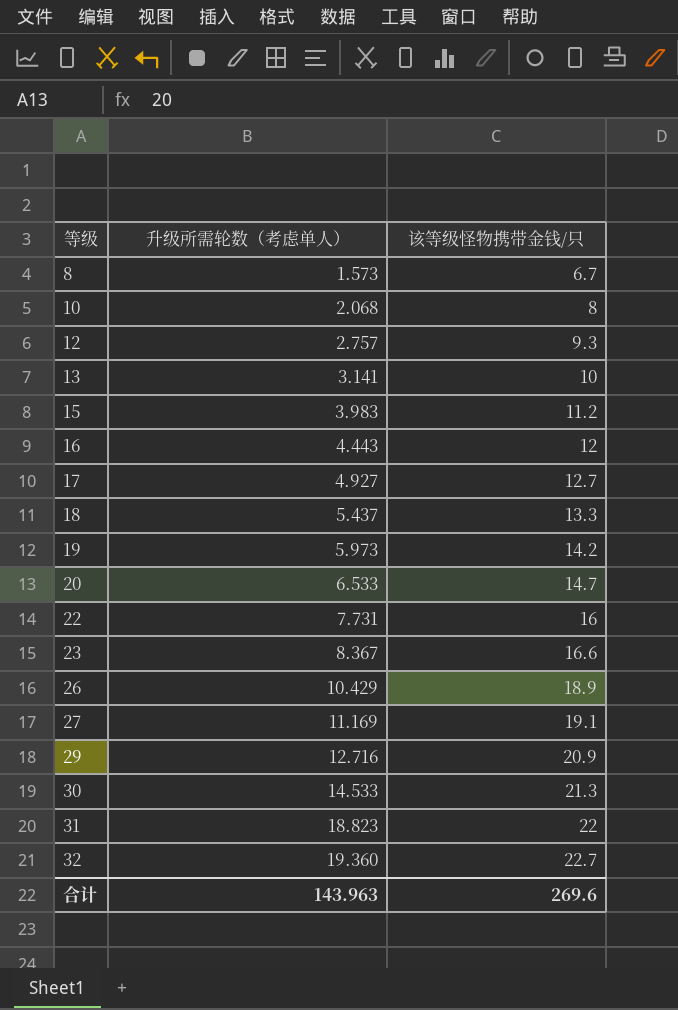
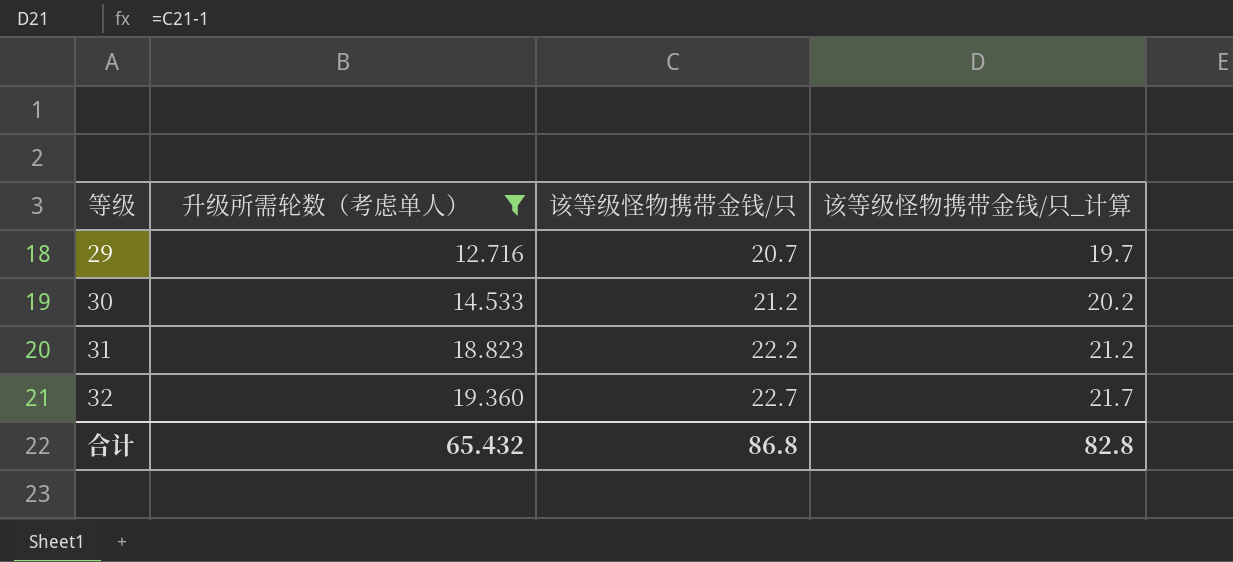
filter: none -> 升级所需轮数（考虑单人） >= 12.716
column 该等级怪物携带金钱/只_计算 | formula: none -> [该等级怪物携带金钱/只] - 1
29 | 该等级怪物携带金钱/只: 20.9 -> 20.7
30 | 该等级怪物携带金钱/只: 21.3 -> 21.2
31 | 该等级怪物携带金钱/只: 22 -> 22.2
合计 | 升级所需轮数（考虑单人）: 143.963 -> 65.432
合计 | 该等级怪物携带金钱/只: 269.6 -> 86.8

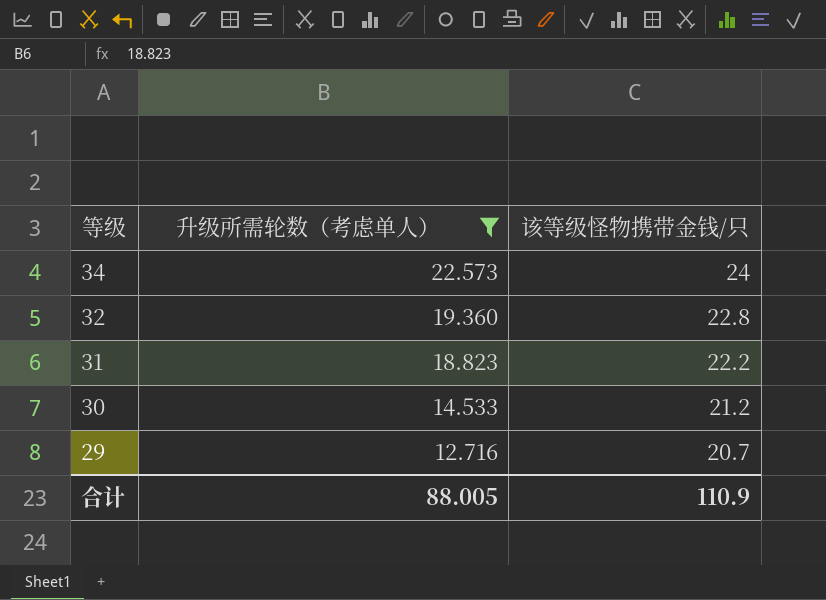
row order: 等级 ascending -> 等级 descending
column 该等级怪物携带金钱/只_计算 | formula: [该等级怪物携带金钱/只] - 1 -> none
row 34: none -> 22.573 | 24
32 | 该等级怪物携带金钱/只: 22.7 -> 22.8
合计 | 升级所需轮数（考虑单人）: 65.432 -> 88.005
合计 | 该等级怪物携带金钱/只: 86.8 -> 110.9

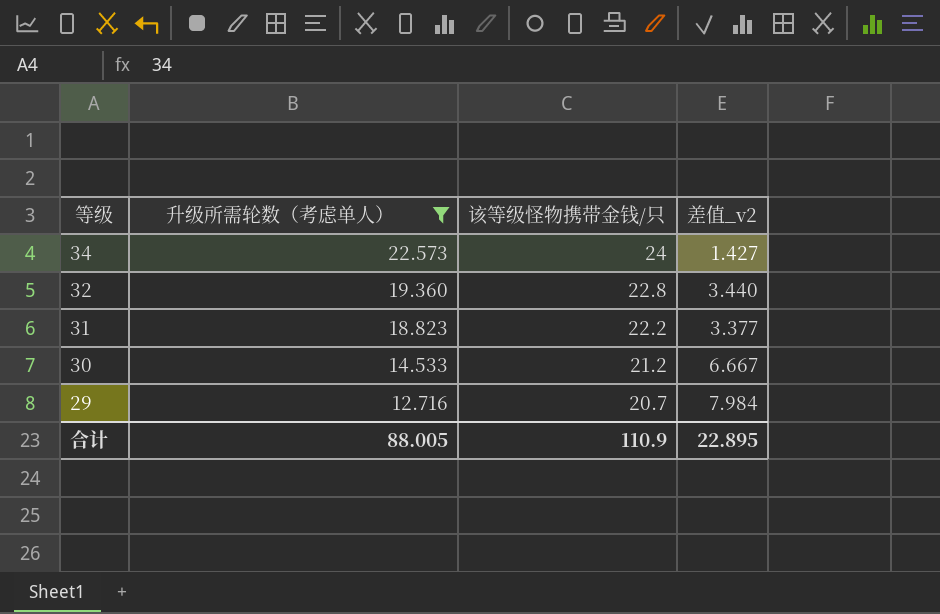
column 差值_v2 | formula: none -> [该等级怪物携带金钱/只] - [升级所需轮数（考虑单人）]

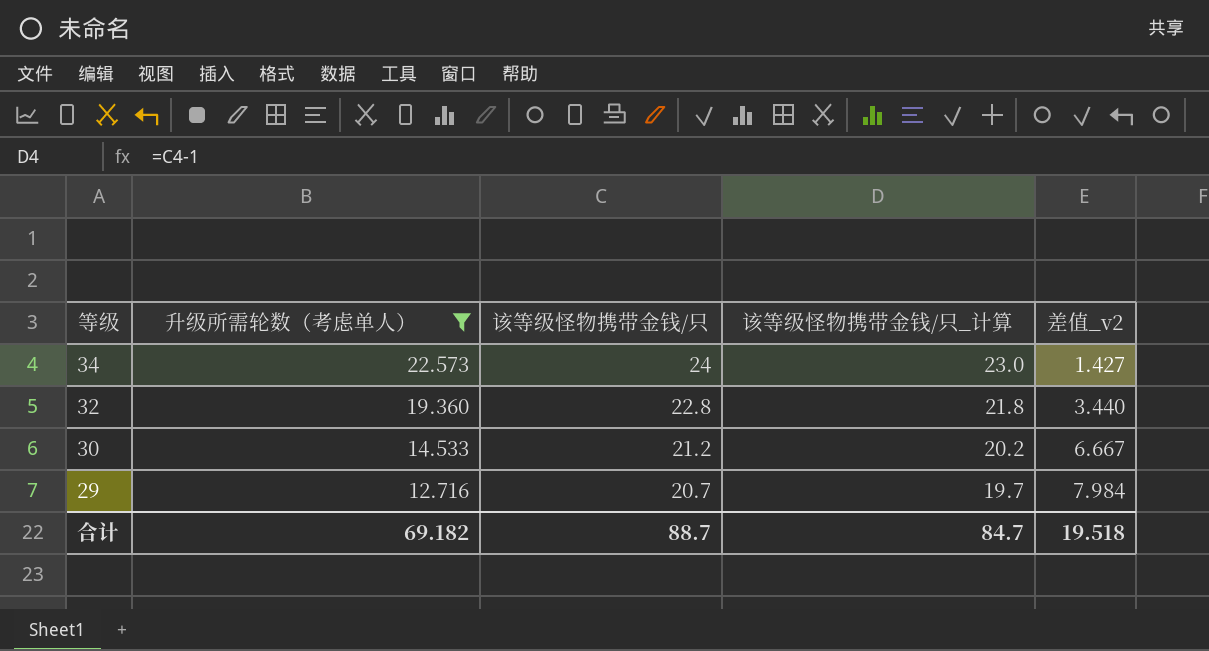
column 该等级怪物携带金钱/只_计算 | formula: none -> [该等级怪物携带金钱/只] - 1
row 31: 18.823 | 22.2 | 3.377 -> none
合计 | 升级所需轮数（考虑单人）: 88.005 -> 69.182
合计 | 该等级怪物携带金钱/只: 110.9 -> 88.7
合计 | 差值_v2: 22.895 -> 19.518

